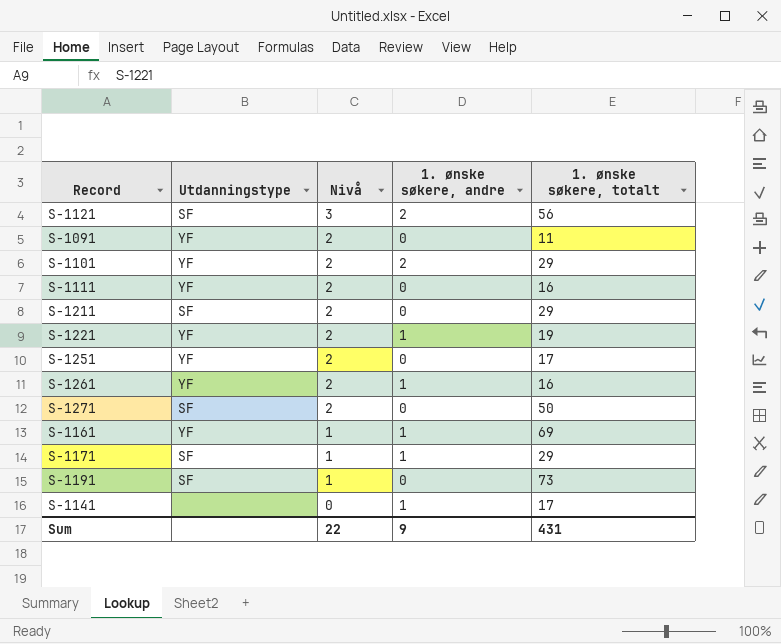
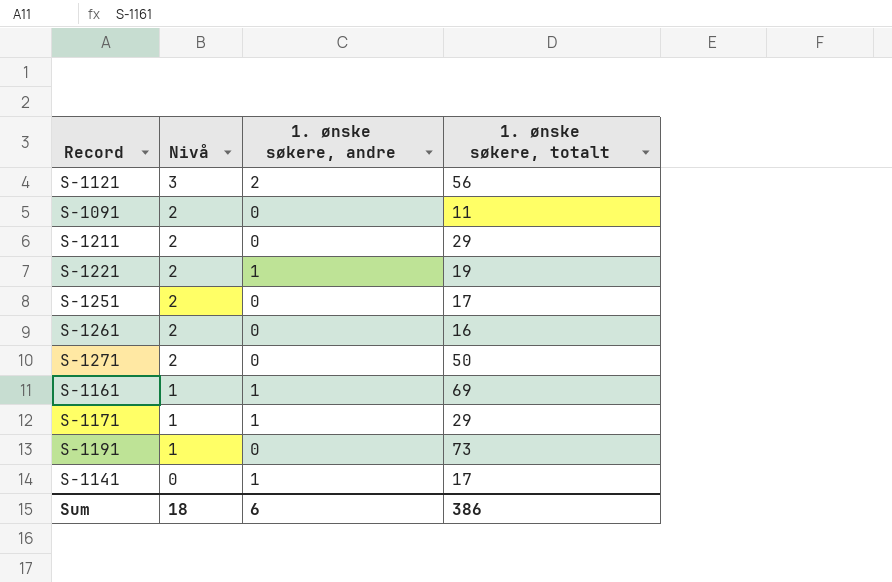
column Utdanningstype | position: 2 -> none
row S-1101: YF | 2 | 2 | 29 -> none
row S-1111: YF | 2 | 0 | 16 -> none
S-1261 | 1. ønske søkere, andre: 1 -> 0
Sum | Nivå: 22 -> 18
Sum | 1. ønske søkere, andre: 9 -> 6
Sum | 1. ønske søkere, totalt: 431 -> 386

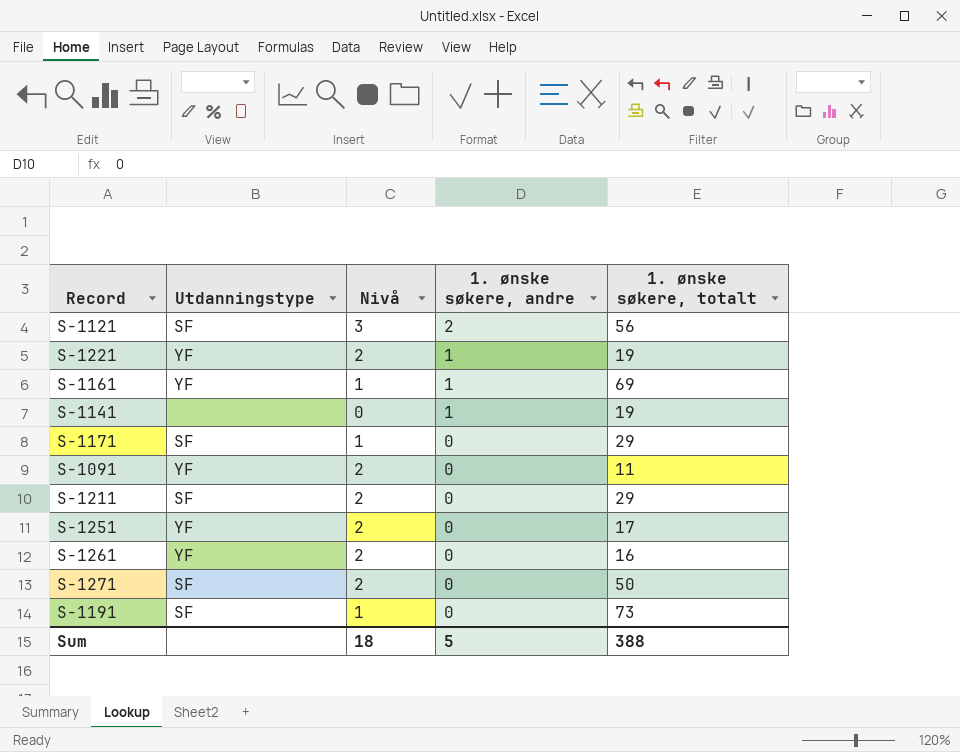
row order: Nivå descending -> 1. ønske søkere, andre descending
column Utdanningstype | position: none -> 2
S-1141 | 1. ønske søkere, totalt: 17 -> 19
S-1171 | 1. ønske søkere, andre: 1 -> 0
Sum | 1. ønske søkere, andre: 6 -> 5
Sum | 1. ønske søkere, totalt: 386 -> 388

